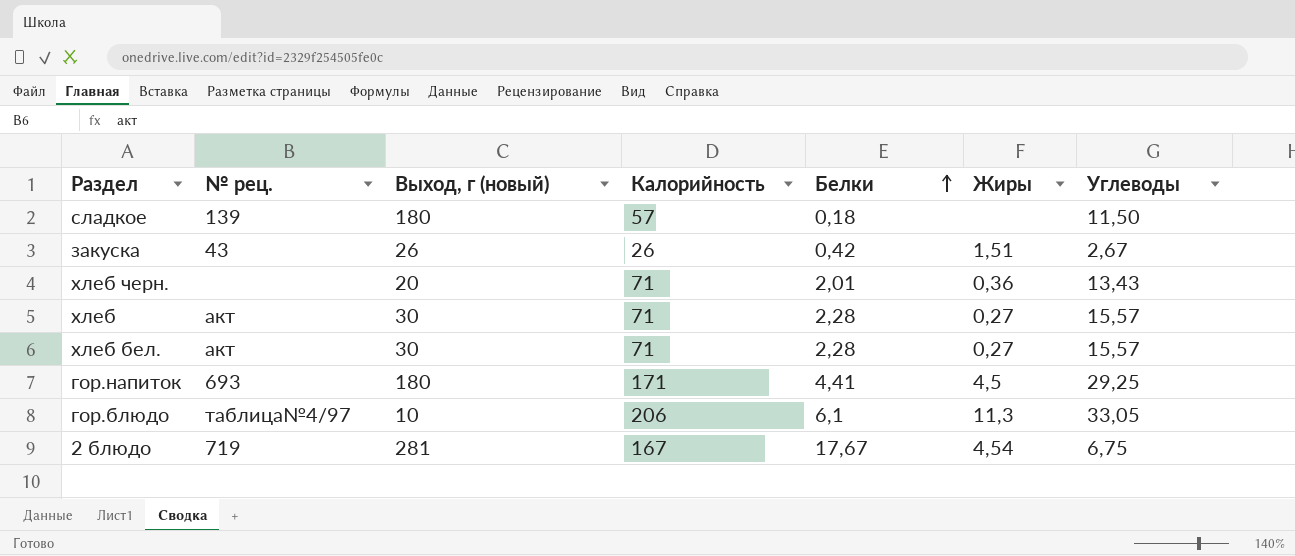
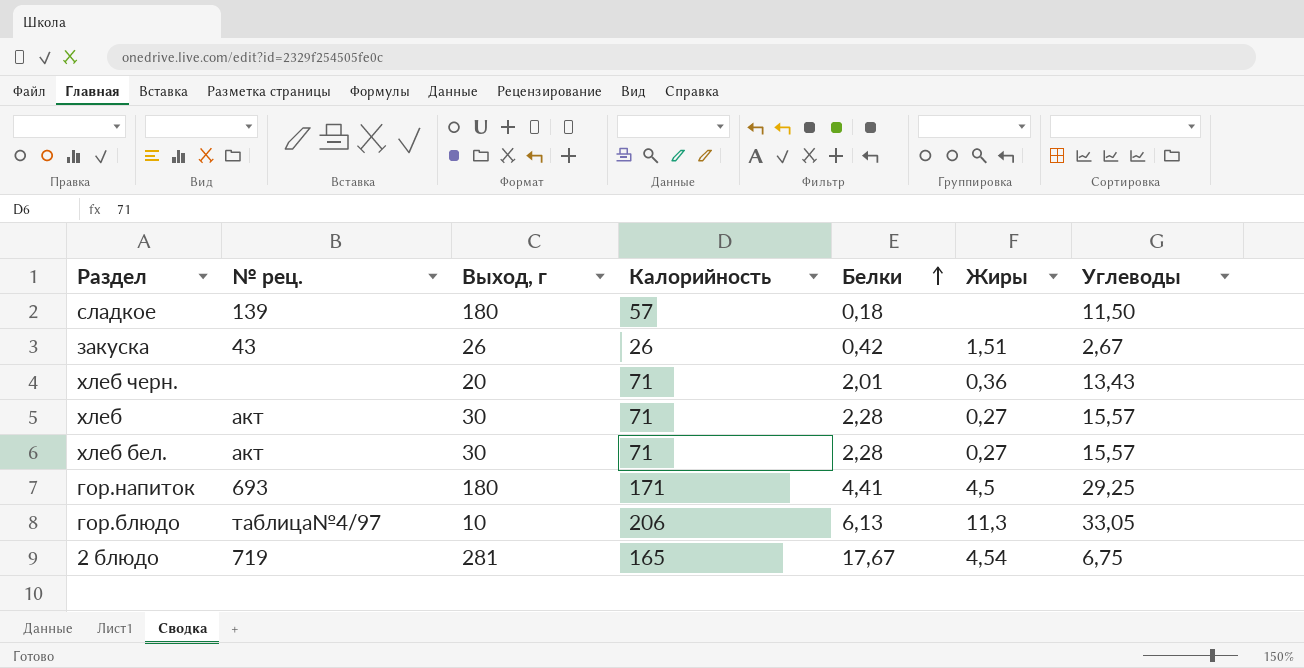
column name: Выход, г (новый) -> Выход, г
гор.блюдо | Белки: 6,1 -> 6,13
2 блюдо | Калорийность: 167 -> 165

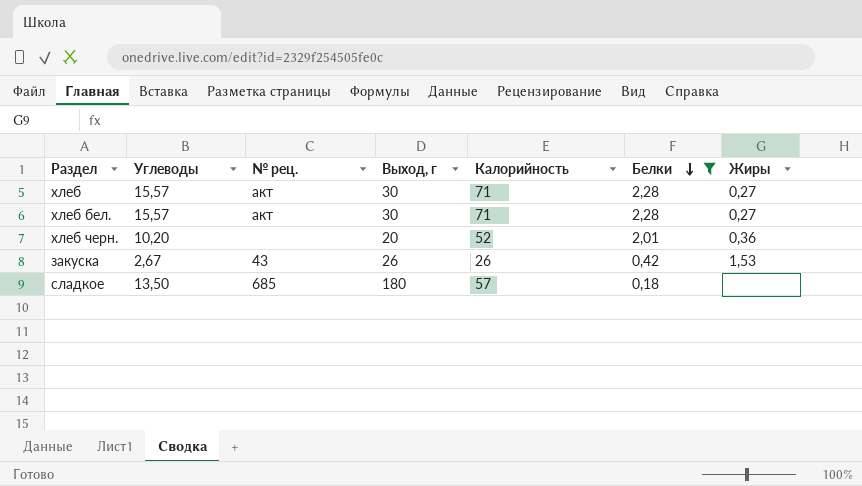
filter: none -> Белки <= 2,28
row order: Белки ascending -> Белки descending
column Углеводы | position: 7 -> 2
хлеб черн. | Углеводы: 13,43 -> 10,20
хлеб черн. | Калорийность: 71 -> 52
закуска | Жиры: 1,51 -> 1,53
сладкое | Углеводы: 11,50 -> 13,50
сладкое | № рец.: 139 -> 685

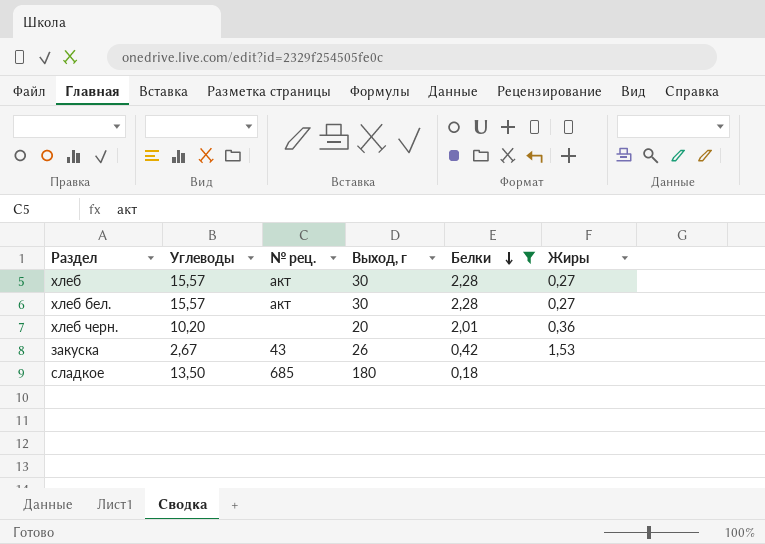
column Калорийность | position: 5 -> none

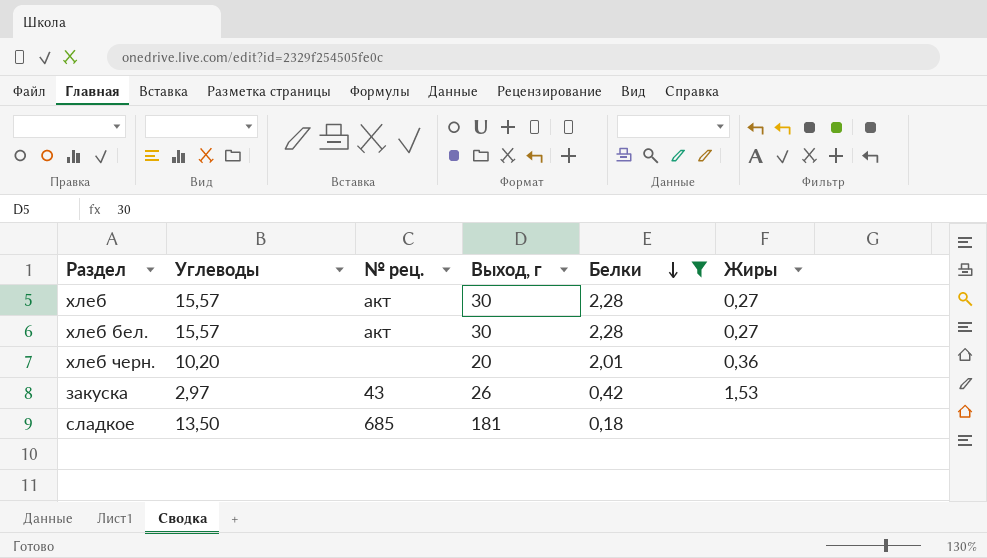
закуска | Углеводы: 2,67 -> 2,97
сладкое | Выход, г: 180 -> 181

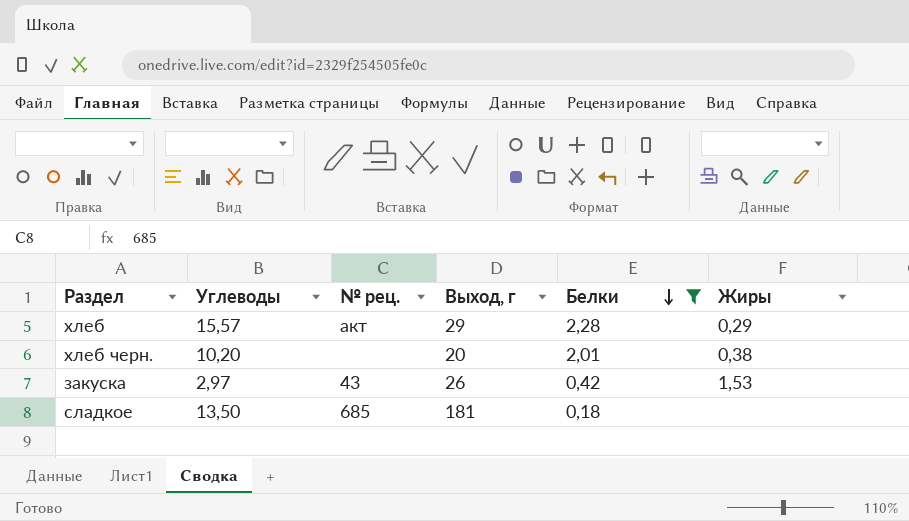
row хлеб бел.: 15,57 | акт | 30 | 2,28 | 0,27 -> none
хлеб | Выход, г: 30 -> 29
хлеб | Жиры: 0,27 -> 0,29
хлеб черн. | Жиры: 0,36 -> 0,38

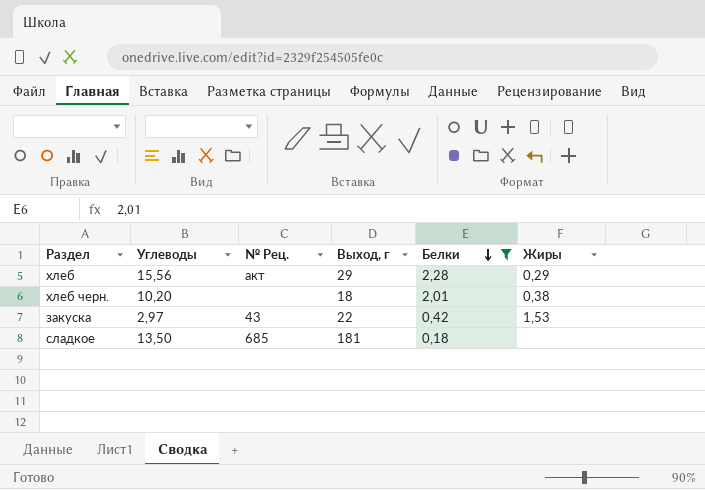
column name: № рец. -> № Рец.
хлеб | Углеводы: 15,57 -> 15,56
хлеб черн. | Выход, г: 20 -> 18
закуска | Выход, г: 26 -> 22

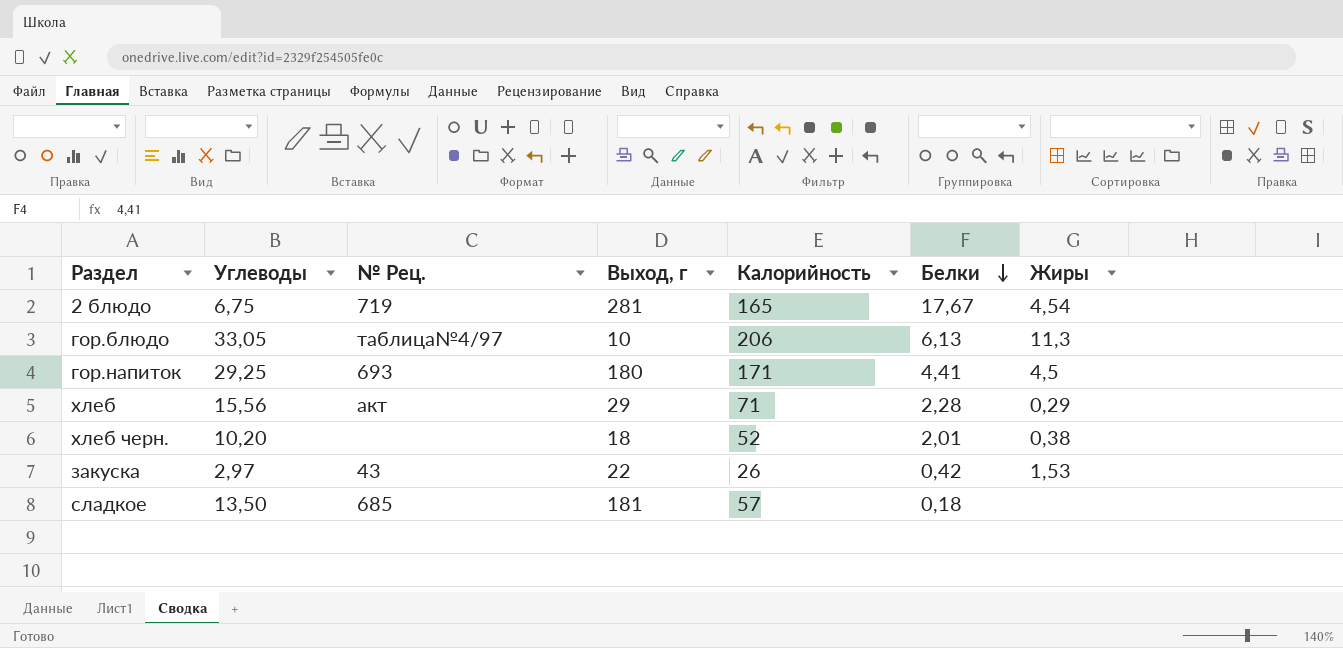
filter: Белки <= 2,28 -> none
column Калорийность | position: none -> 5

